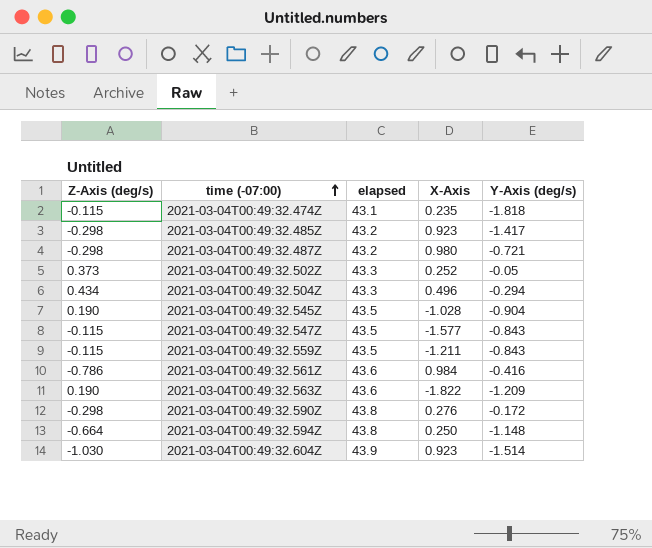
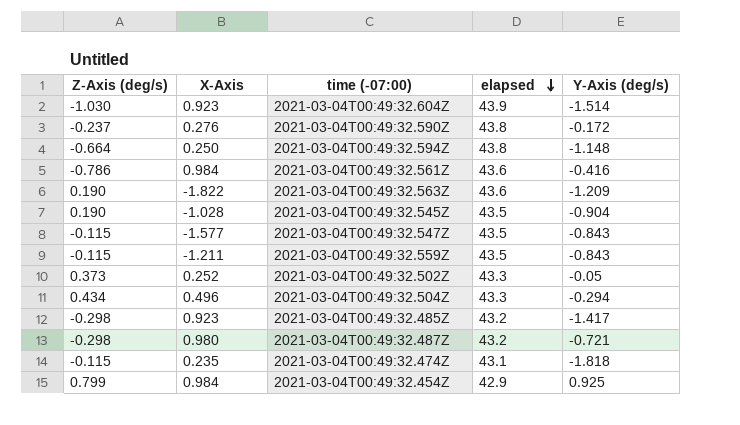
row order: time (-07:00) ascending -> elapsed descending
column X-Axis | position: 4 -> 2
2021-03-04T00:49:32.590Z | Z-Axis (deg/s): -0.298 -> -0.237
row 2021-03-04T00:49:32.454Z: none -> 0.799 | 0.984 | 42.9 | 0.925

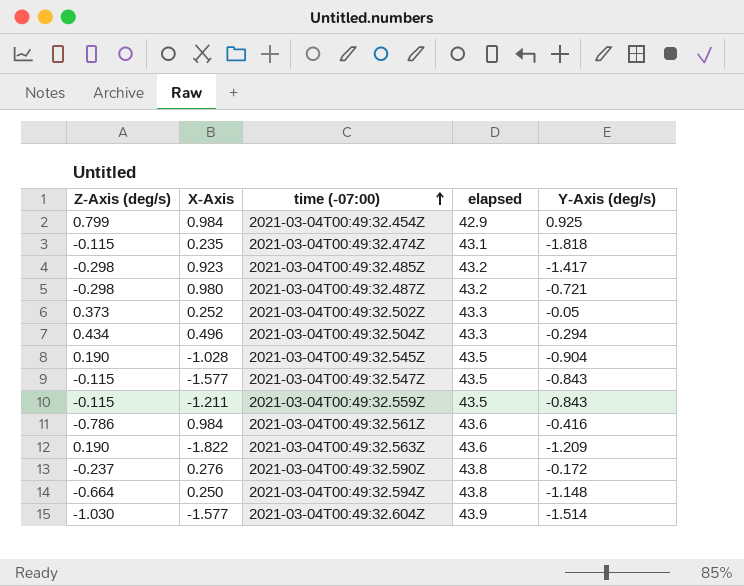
row order: elapsed descending -> time (-07:00) ascending
2021-03-04T00:49:32.604Z | X-Axis: 0.923 -> -1.577

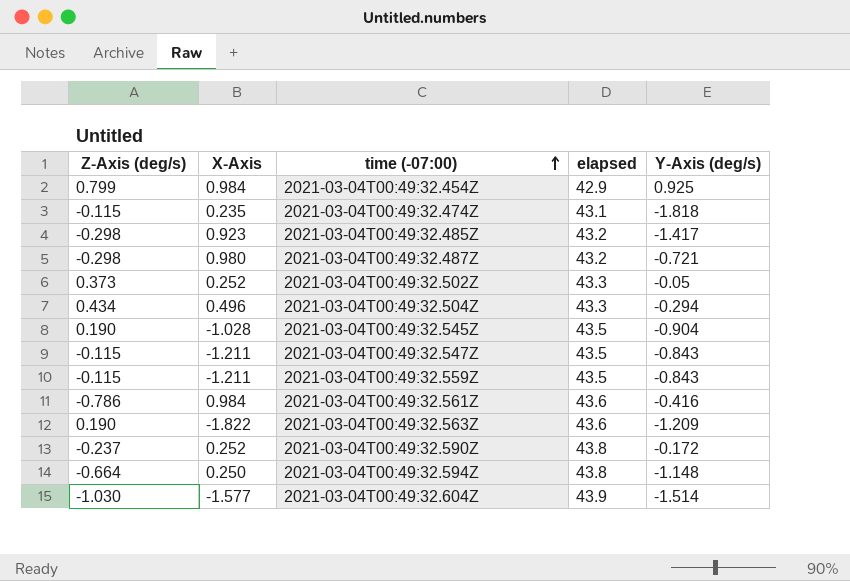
2021-03-04T00:49:32.547Z | X-Axis: -1.577 -> -1.211
2021-03-04T00:49:32.590Z | X-Axis: 0.276 -> 0.252

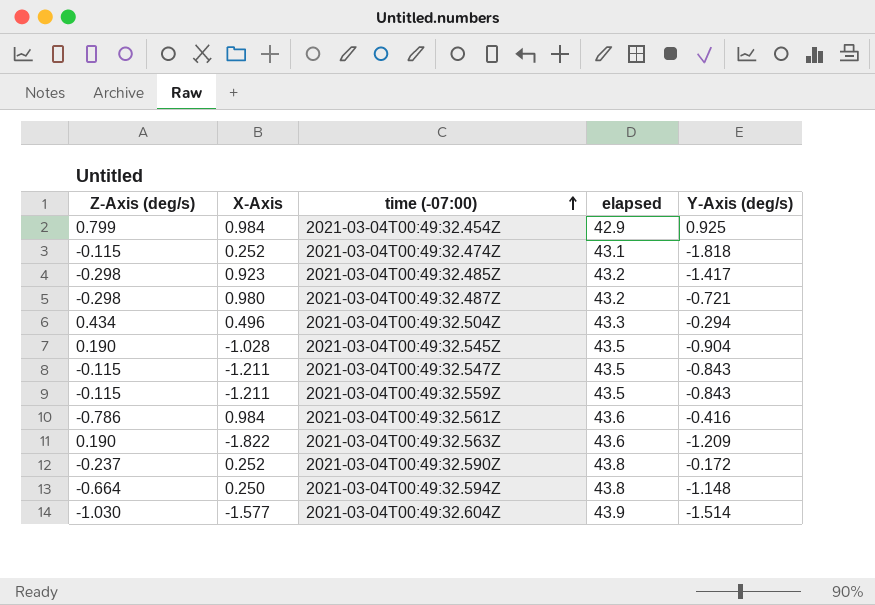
row 2021-03-04T00:49:32.502Z: 0.373 | 0.252 | 43.3 | -0.05 -> none
2021-03-04T00:49:32.474Z | X-Axis: 0.235 -> 0.252

